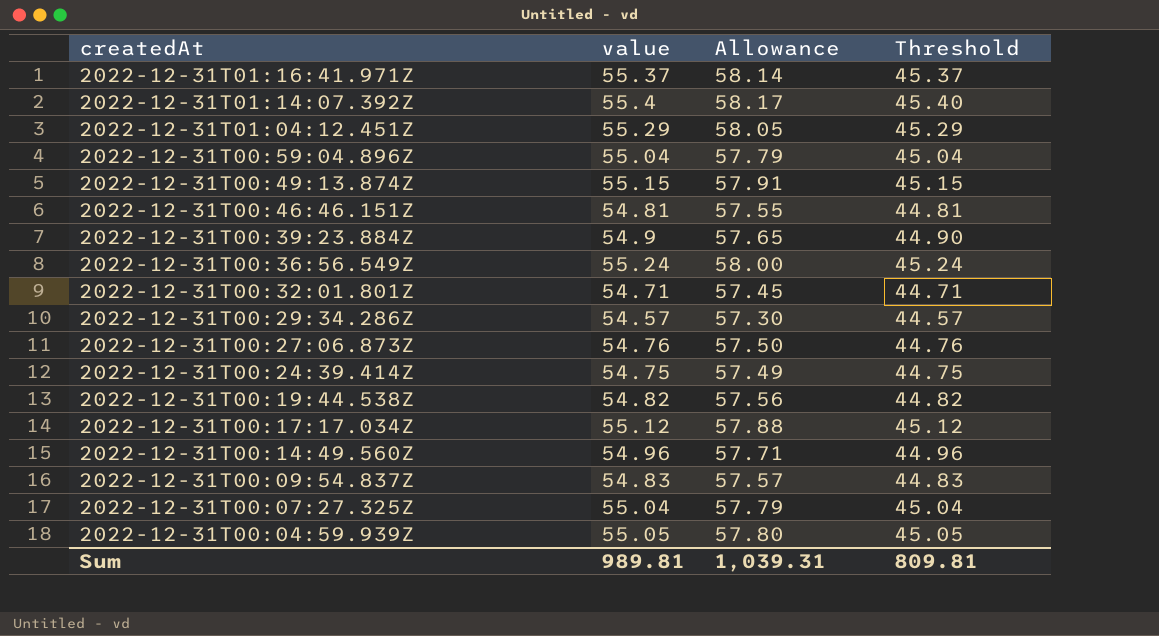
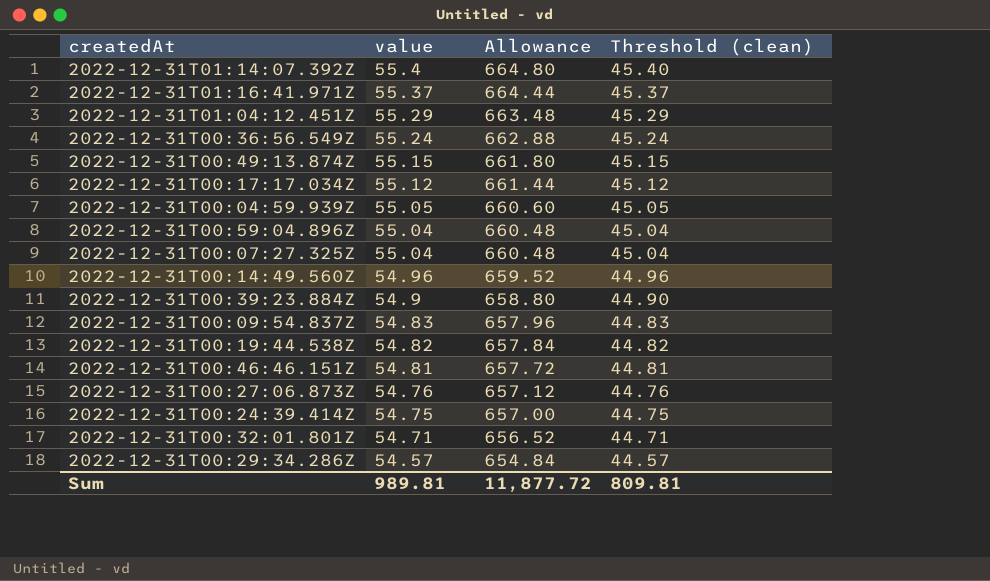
row order: createdAt descending -> value descending
column Allowance | formula: [value] * 1.05 -> [value] * 12
column name: Threshold -> Threshold (clean)
Sum | Allowance: 1,039.31 -> 11,877.72

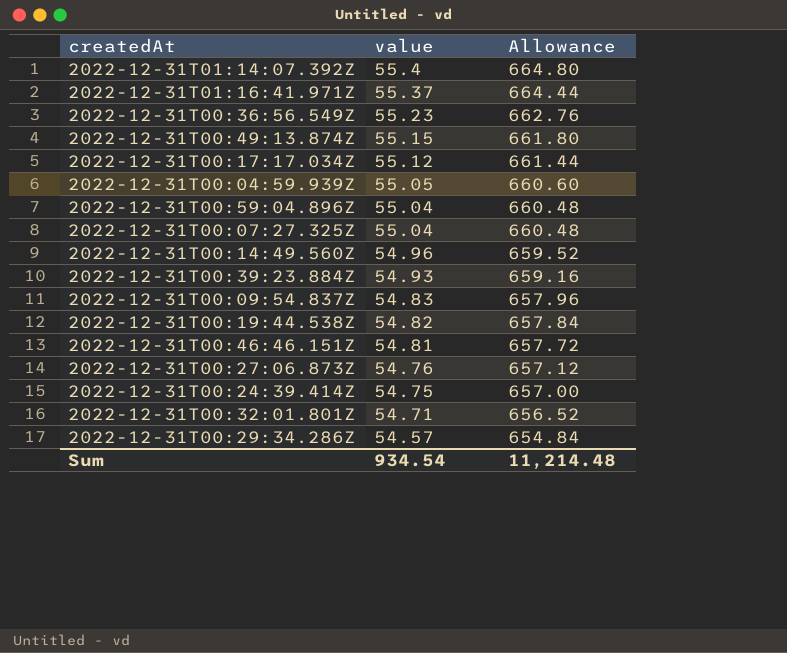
column Threshold (clean) | formula: [value] - 10 -> none
row 2022-12-31T01:04:12.451Z: 55.29 | 663.48 | 45.29 -> none
2022-12-31T00:36:56.549Z | value: 55.24 -> 55.23
2022-12-31T00:36:56.549Z | Allowance: 662.88 -> 662.76
2022-12-31T00:39:23.884Z | value: 54.9 -> 54.93
2022-12-31T00:39:23.884Z | Allowance: 658.80 -> 659.16
Sum | value: 989.81 -> 934.54
Sum | Allowance: 11,877.72 -> 11,214.48

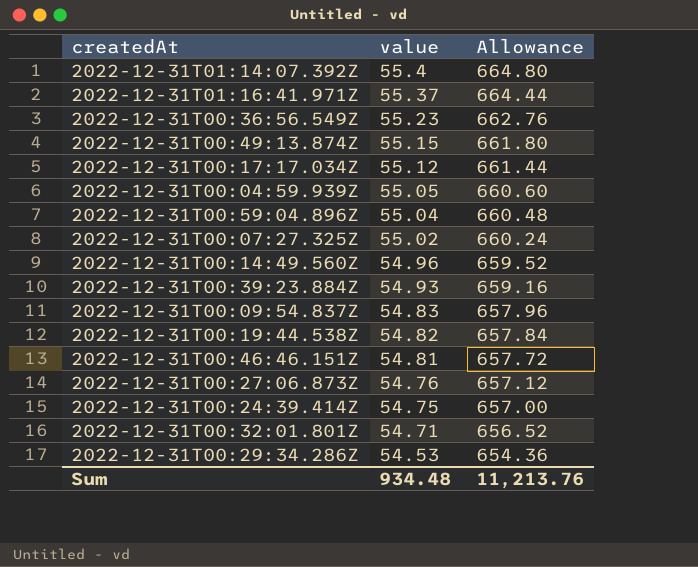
2022-12-31T00:07:27.325Z | value: 55.04 -> 55.02
2022-12-31T00:07:27.325Z | Allowance: 660.48 -> 660.24
2022-12-31T00:29:34.286Z | value: 54.57 -> 54.53
2022-12-31T00:29:34.286Z | Allowance: 654.84 -> 654.36
Sum | value: 934.54 -> 934.48
Sum | Allowance: 11,214.48 -> 11,213.76

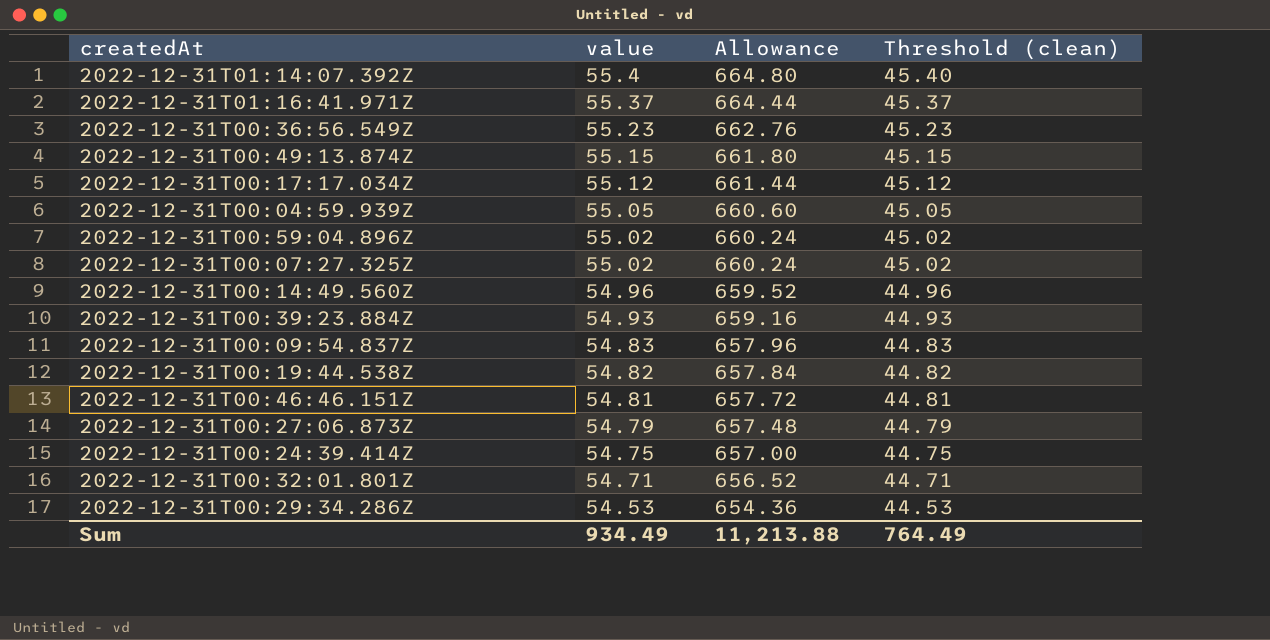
column Threshold (clean) | formula: none -> [value] - 10
2022-12-31T00:59:04.896Z | value: 55.04 -> 55.02
2022-12-31T00:59:04.896Z | Allowance: 660.48 -> 660.24
2022-12-31T00:27:06.873Z | value: 54.76 -> 54.79
2022-12-31T00:27:06.873Z | Allowance: 657.12 -> 657.48
Sum | value: 934.48 -> 934.49
Sum | Allowance: 11,213.76 -> 11,213.88

